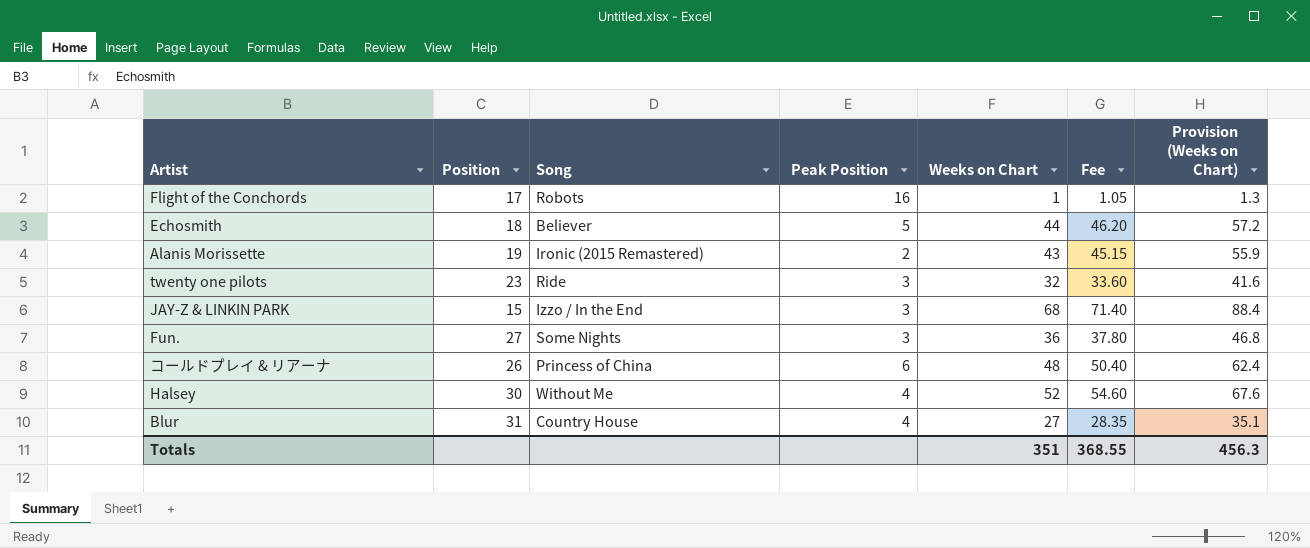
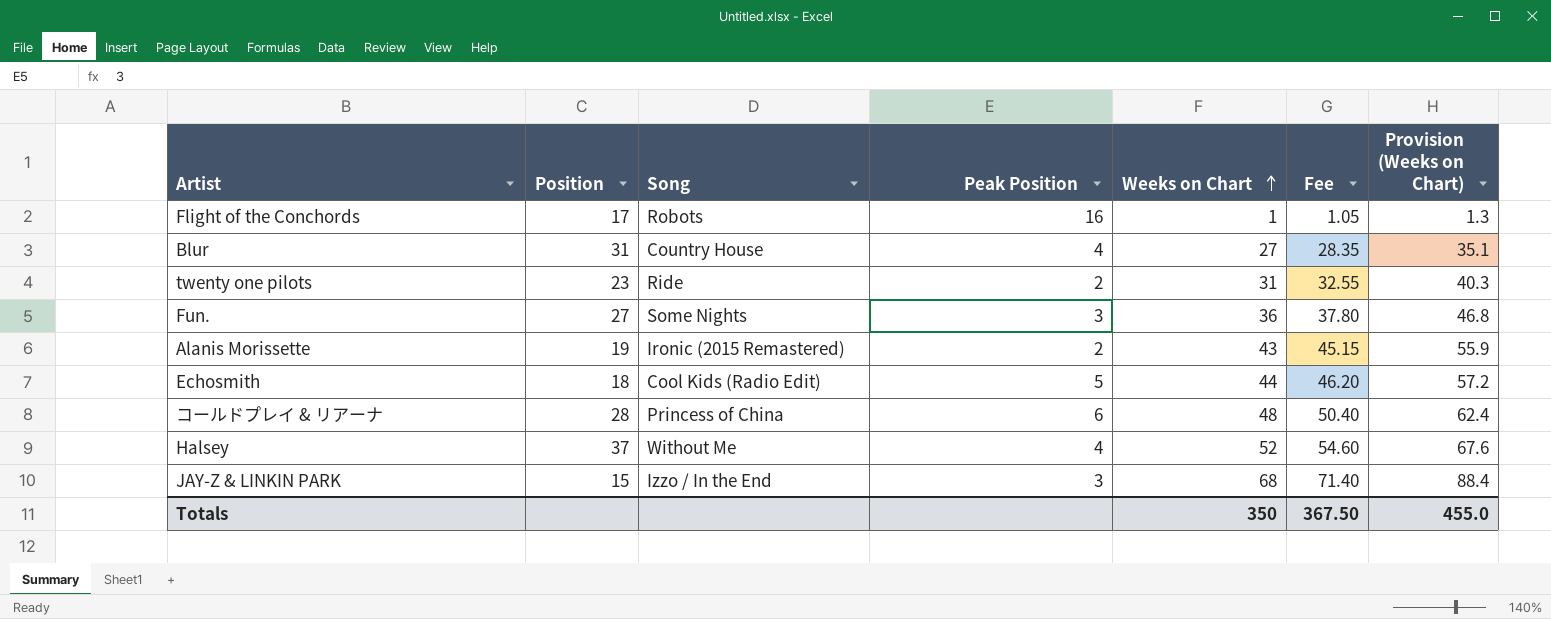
row order: none -> Weeks on Chart ascending
twenty one pilots | Peak Position: 3 -> 2
twenty one pilots | Weeks on Chart: 32 -> 31
twenty one pilots | Fee: 33.60 -> 32.55
twenty one pilots | Provision (Weeks on Chart): 41.6 -> 40.3
Echosmith | Song: Believer -> Cool Kids (Radio Edit)
コールドプレイ & リアーナ | Position: 26 -> 28
Halsey | Position: 30 -> 37
Totals | Weeks on Chart: 351 -> 350
Totals | Fee: 368.55 -> 367.50
Totals | Provision (Weeks on Chart): 456.3 -> 455.0

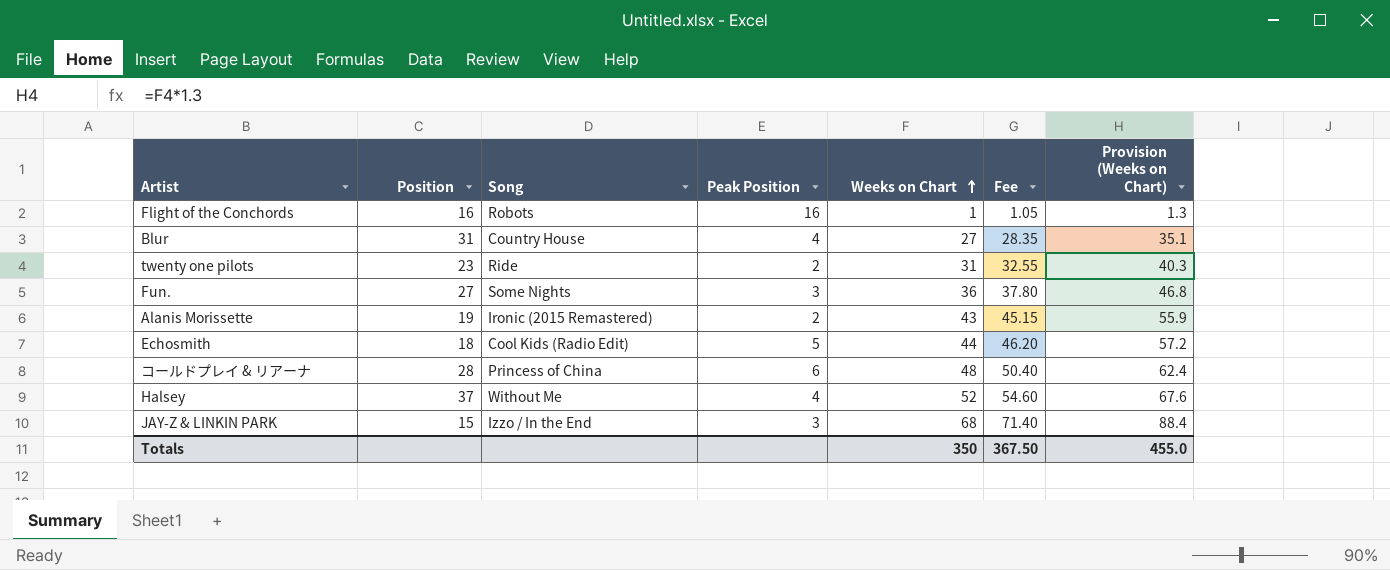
Flight of the Conchords | Position: 17 -> 16

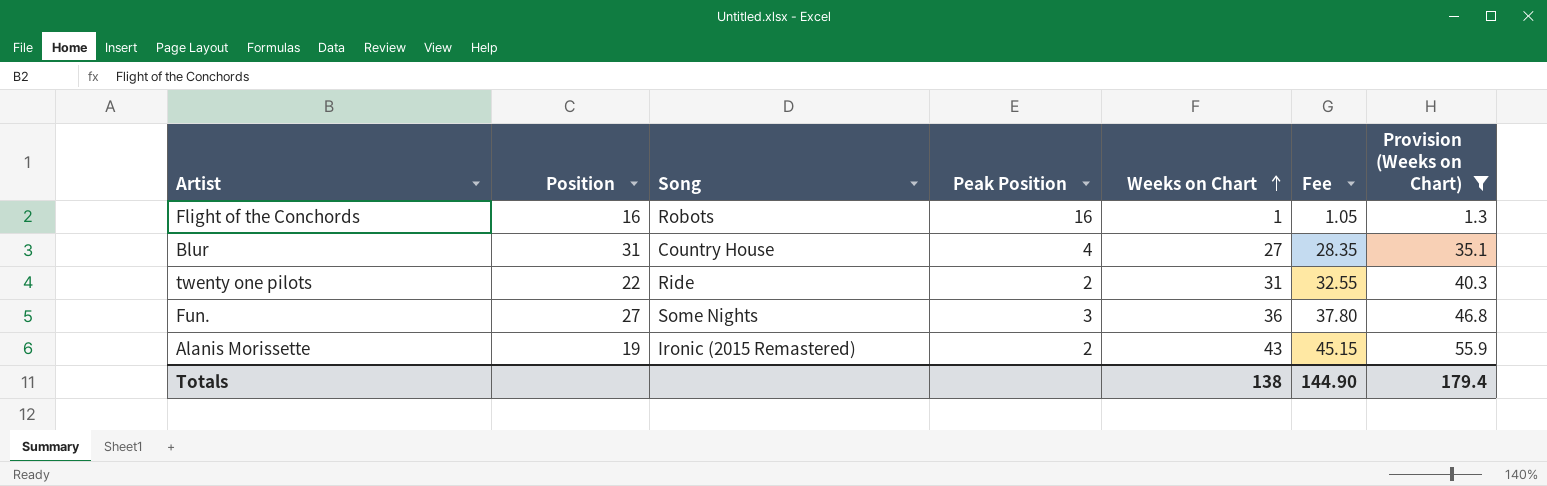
filter: none -> Provision (Weeks on Chart) <= 55.9
twenty one pilots | Position: 23 -> 22
Totals | Weeks on Chart: 350 -> 138
Totals | Fee: 367.50 -> 144.90
Totals | Provision (Weeks on Chart): 455.0 -> 179.4

